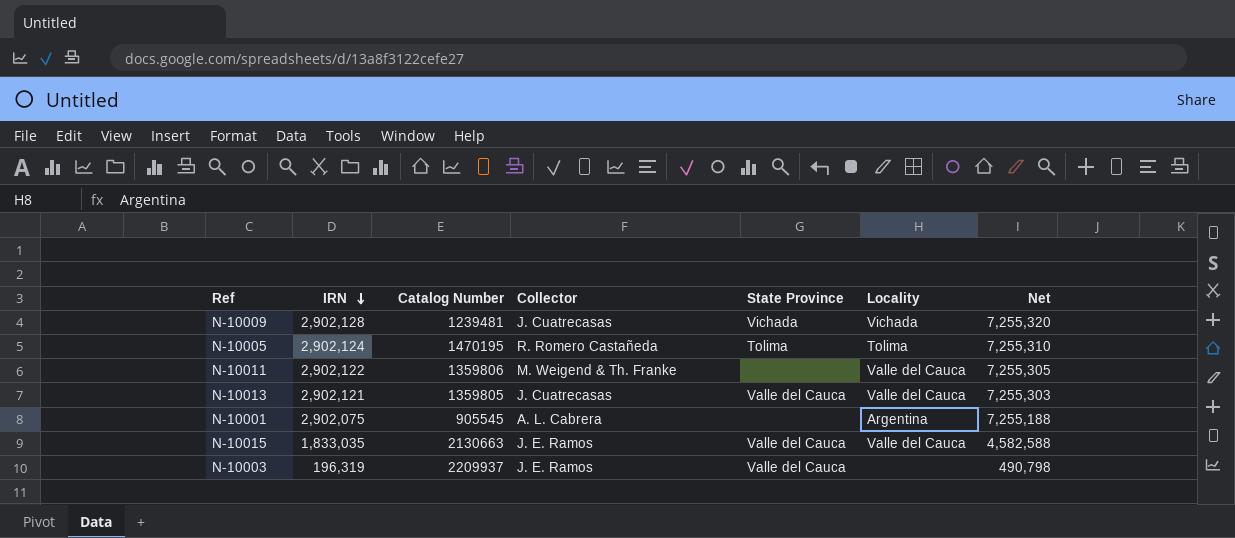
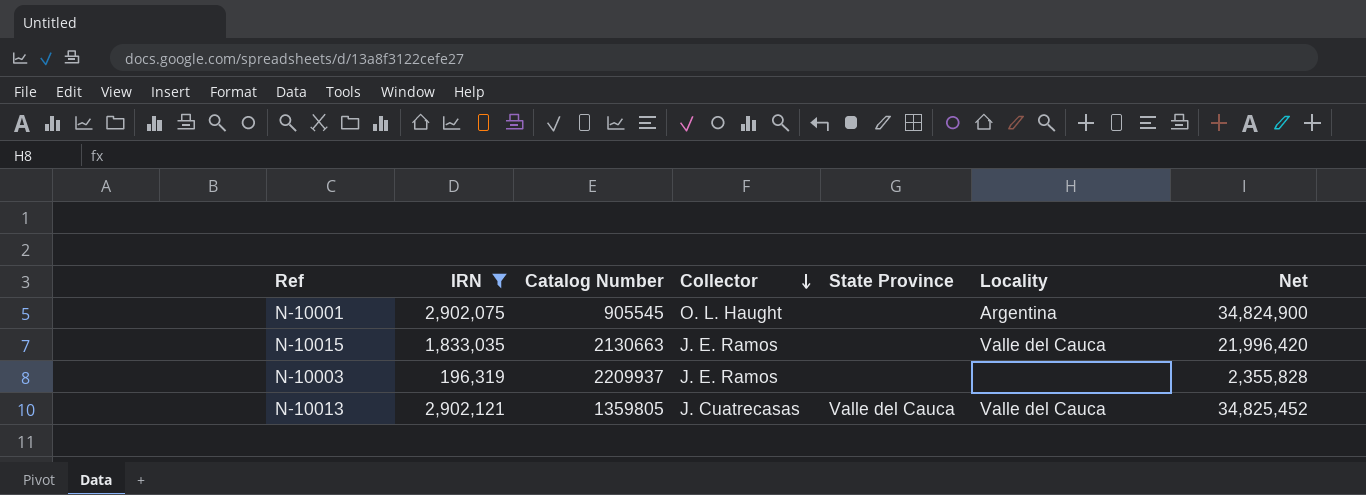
filter: none -> IRN <= 2,902,121
row order: IRN descending -> Collector descending
column Net | formula: [IRN] * 2.5 -> [IRN] * 12
N-10001 | Collector: A. L. Cabrera -> O. L. Haught
N-10015 | State Province: Valle del Cauca -> none
N-10003 | State Province: Valle del Cauca -> none

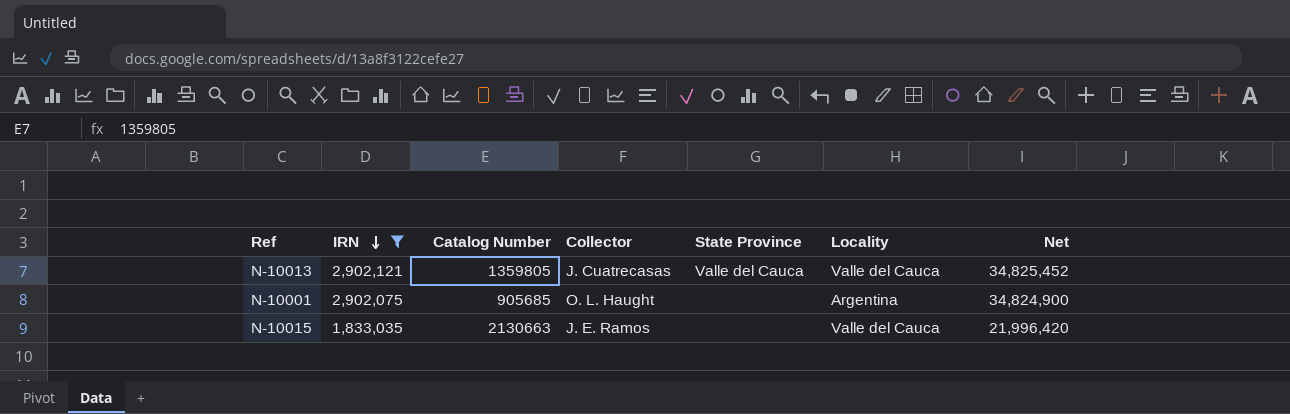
row order: Collector descending -> IRN descending
row N-10003: 196,319 | 2209937 | J. E. Ramos | none | none | 2,355,828 -> none
N-10001 | Catalog Number: 905545 -> 905685

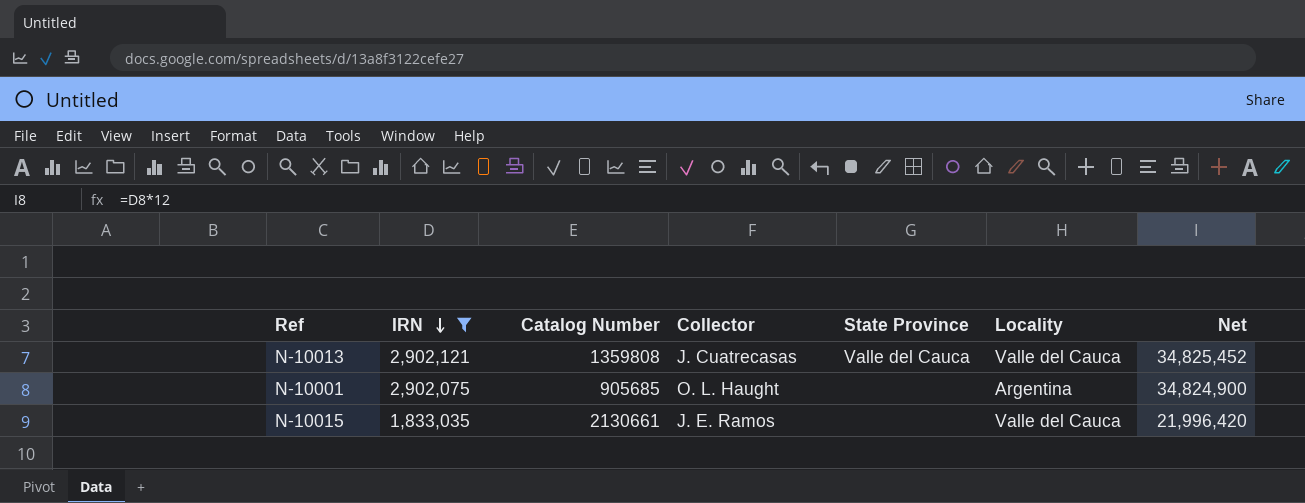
N-10013 | Catalog Number: 1359805 -> 1359808
N-10015 | Catalog Number: 2130663 -> 2130661

